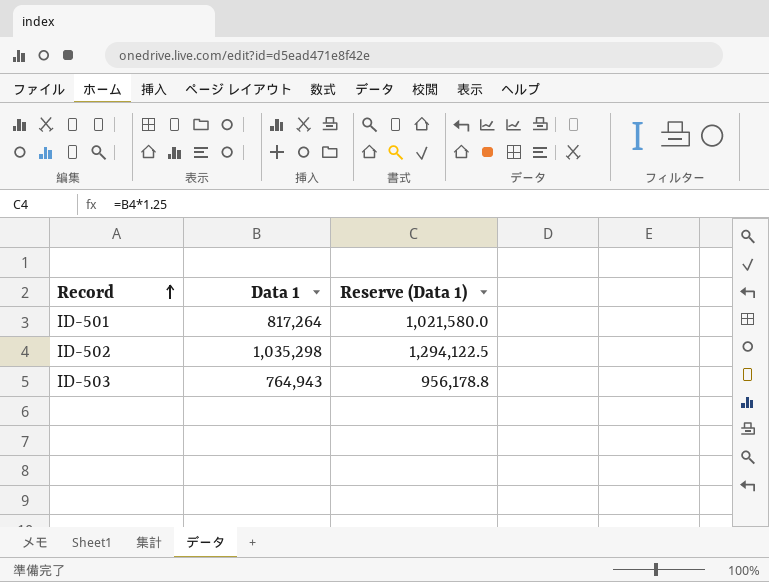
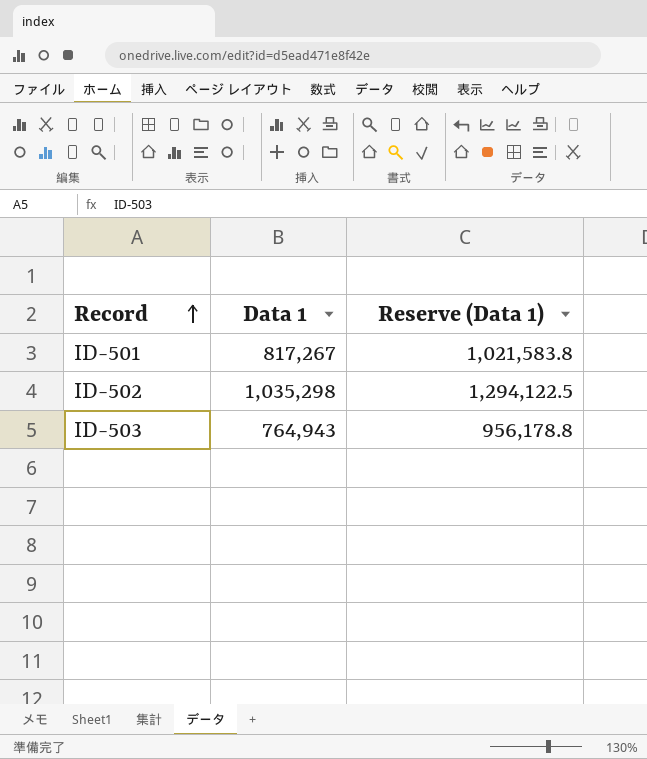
ID-501 | Data 1: 817,264 -> 817,267
ID-501 | Reserve (Data 1): 1,021,580.0 -> 1,021,583.8

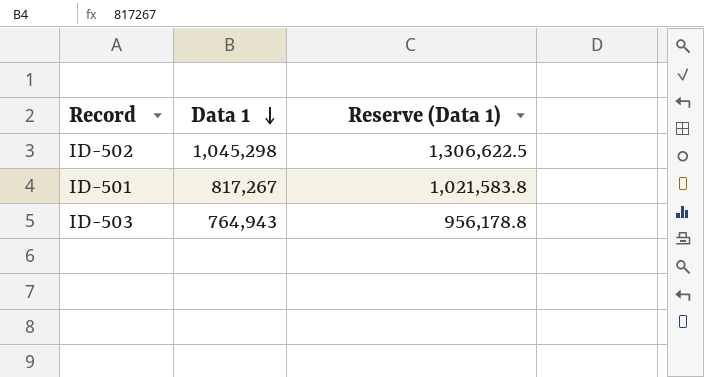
row order: Record ascending -> Data 1 descending
ID-502 | Data 1: 1,035,298 -> 1,045,298
ID-502 | Reserve (Data 1): 1,294,122.5 -> 1,306,622.5

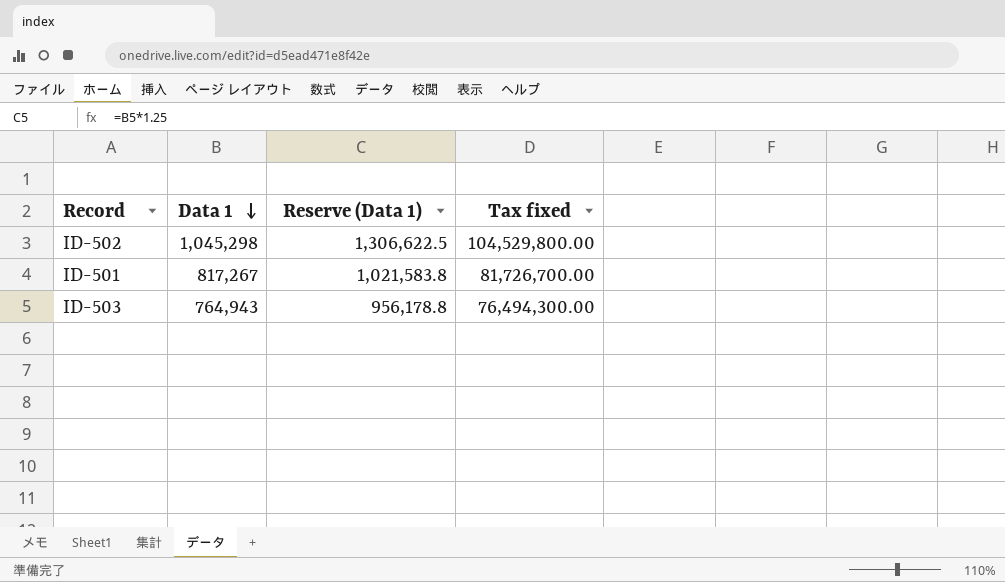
column Tax fixed | formula: none -> [Data 1] * 100

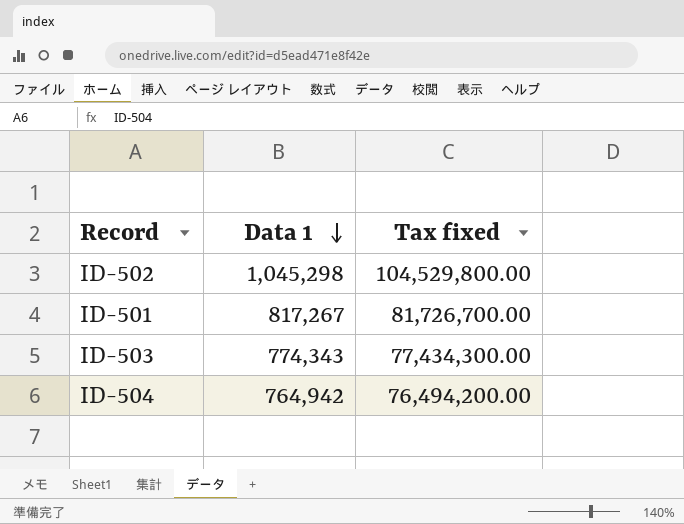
column Reserve (Data 1) | formula: [Data 1] * 1.25 -> none
ID-503 | Data 1: 764,943 -> 774,343
ID-503 | Tax fixed: 76,494,300.00 -> 77,434,300.00
row ID-504: none -> 764,942 | 76,494,200.00

